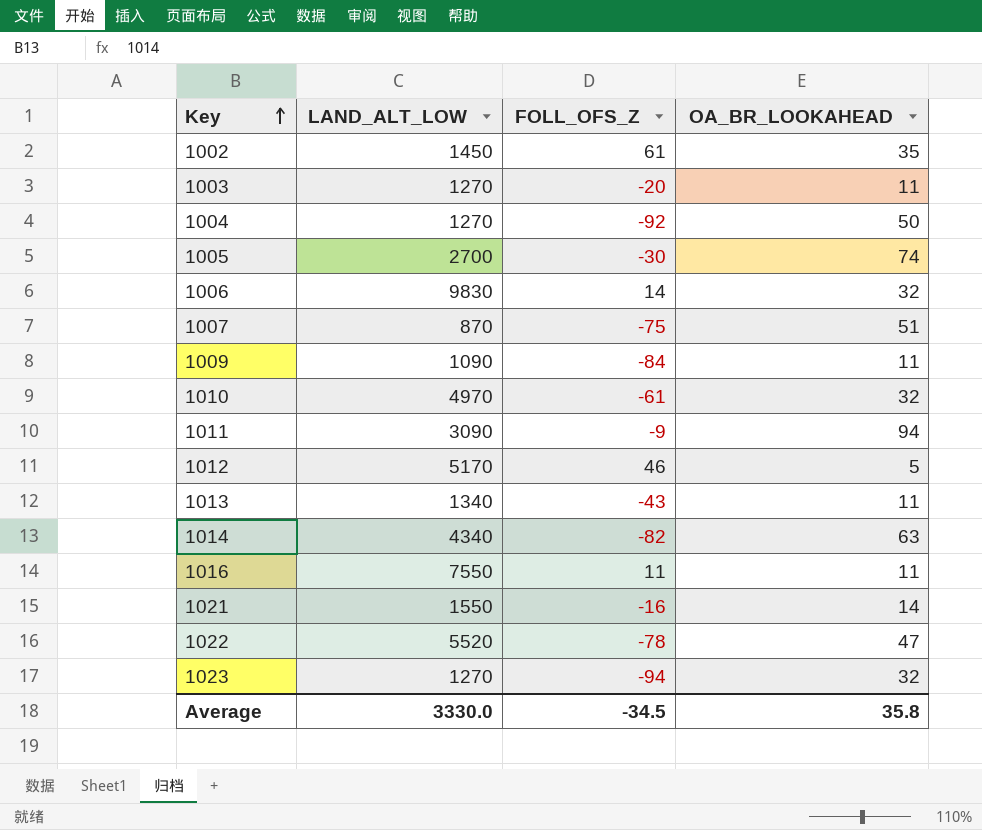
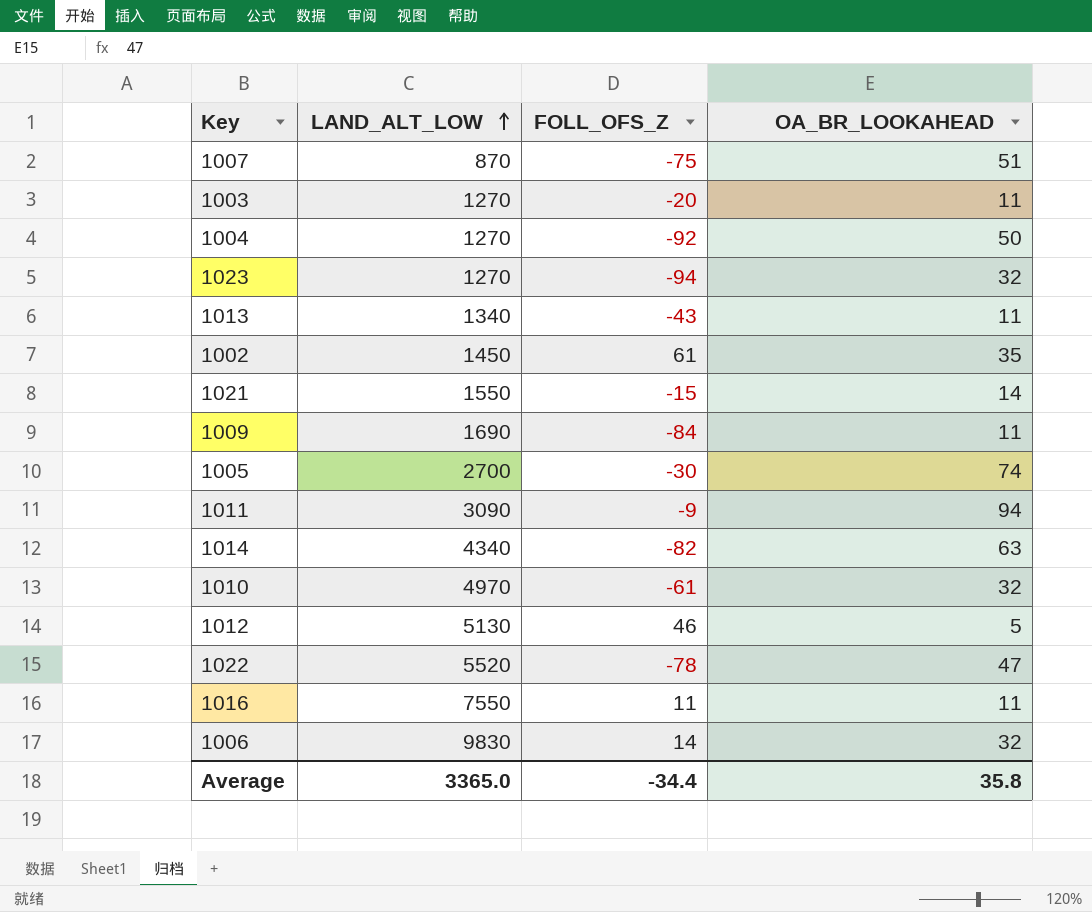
row order: Key ascending -> LAND_ALT_LOW ascending
1021 | FOLL_OFS_Z: -16 -> -15
1009 | LAND_ALT_LOW: 1090 -> 1690
1012 | LAND_ALT_LOW: 5170 -> 5130
Average | LAND_ALT_LOW: 3330.0 -> 3365.0
Average | FOLL_OFS_Z: -34.5 -> -34.4

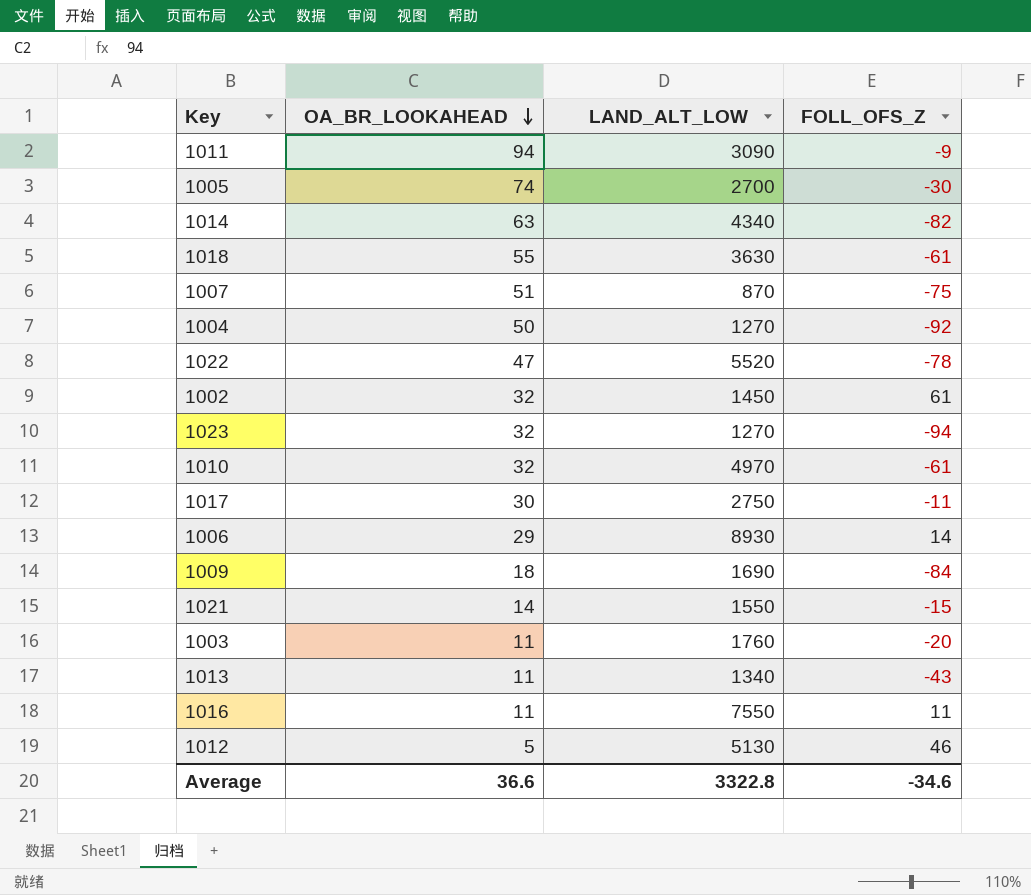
row order: LAND_ALT_LOW ascending -> OA_BR_LOOKAHEAD descending
column OA_BR_LOOKAHEAD | position: 4 -> 2
row 1018: none -> 55 | 3630 | -61
1002 | OA_BR_LOOKAHEAD: 35 -> 32
row 1017: none -> 30 | 2750 | -11
1006 | OA_BR_LOOKAHEAD: 32 -> 29
1006 | LAND_ALT_LOW: 9830 -> 8930
1009 | OA_BR_LOOKAHEAD: 11 -> 18
1003 | LAND_ALT_LOW: 1270 -> 1760
Average | OA_BR_LOOKAHEAD: 35.8 -> 36.6
Average | LAND_ALT_LOW: 3365.0 -> 3322.8
Average | FOLL_OFS_Z: -34.4 -> -34.6

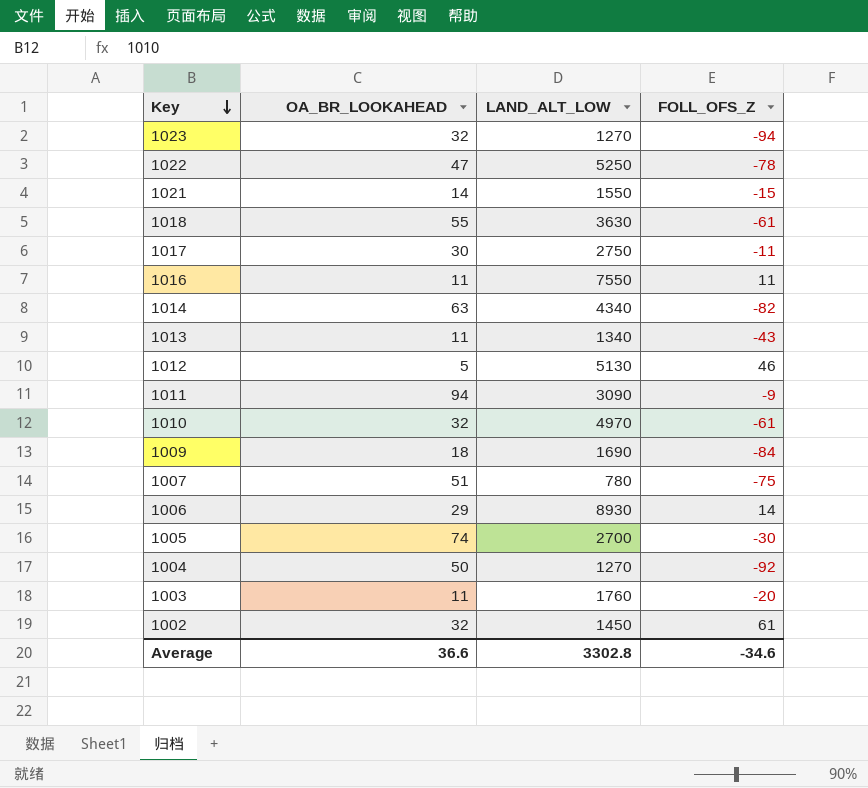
row order: OA_BR_LOOKAHEAD descending -> Key descending
1022 | LAND_ALT_LOW: 5520 -> 5250
1007 | LAND_ALT_LOW: 870 -> 780
Average | LAND_ALT_LOW: 3322.8 -> 3302.8

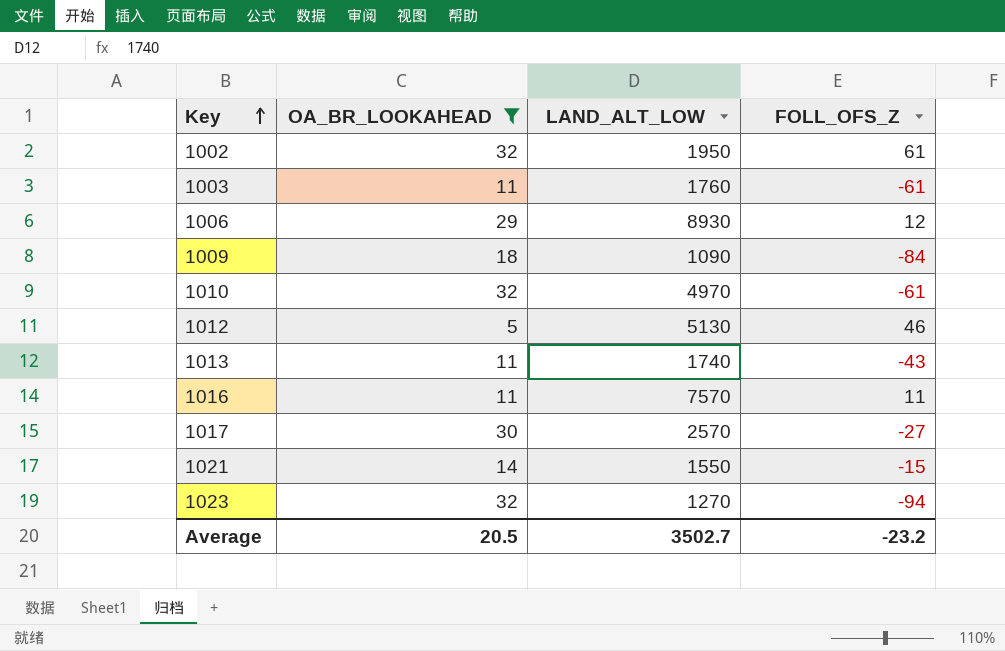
filter: none -> OA_BR_LOOKAHEAD <= 32
row order: Key descending -> Key ascending
1002 | LAND_ALT_LOW: 1450 -> 1950
1003 | FOLL_OFS_Z: -20 -> -61
1006 | FOLL_OFS_Z: 14 -> 12
1009 | LAND_ALT_LOW: 1690 -> 1090
1013 | LAND_ALT_LOW: 1340 -> 1740
1016 | LAND_ALT_LOW: 7550 -> 7570
1017 | LAND_ALT_LOW: 2750 -> 2570
1017 | FOLL_OFS_Z: -11 -> -27
Average | OA_BR_LOOKAHEAD: 36.6 -> 20.5
Average | LAND_ALT_LOW: 3302.8 -> 3502.7
Average | FOLL_OFS_Z: -34.6 -> -23.2

